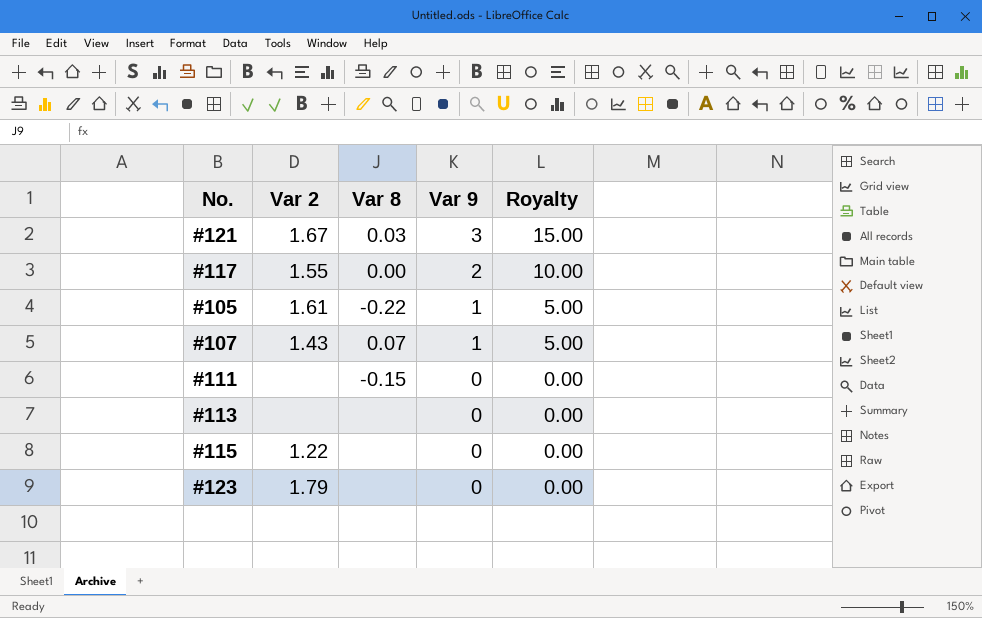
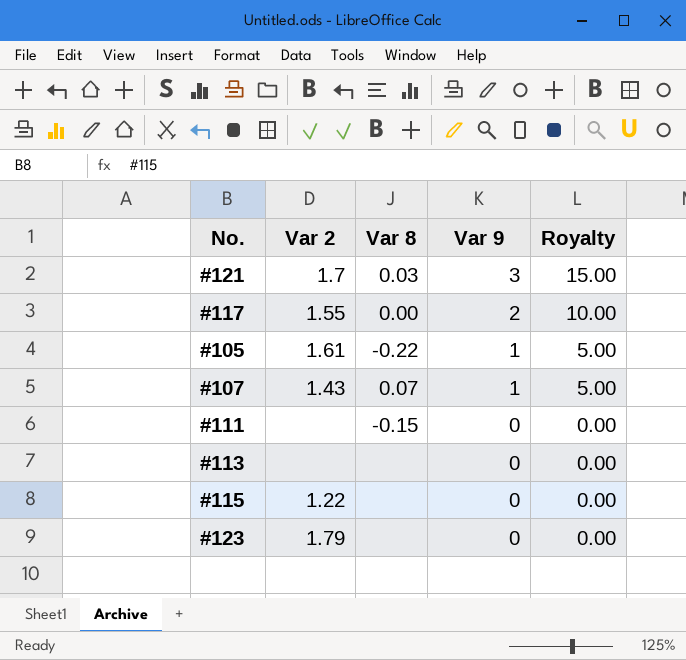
#121 | Var 2: 1.67 -> 1.7

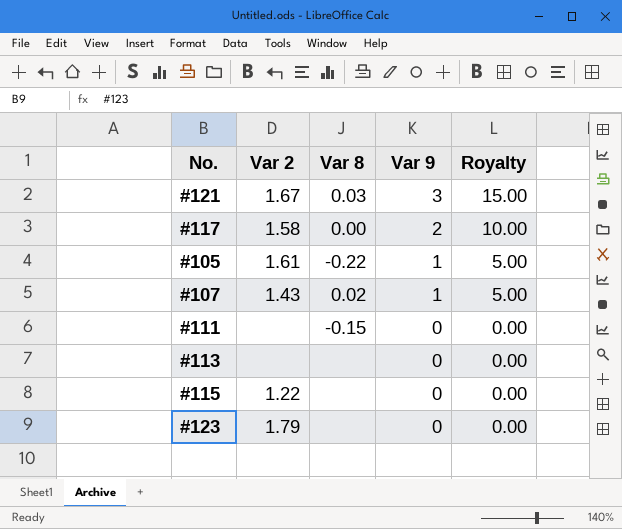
#121 | Var 2: 1.7 -> 1.67
#117 | Var 2: 1.55 -> 1.58
#107 | Var 8: 0.07 -> 0.02

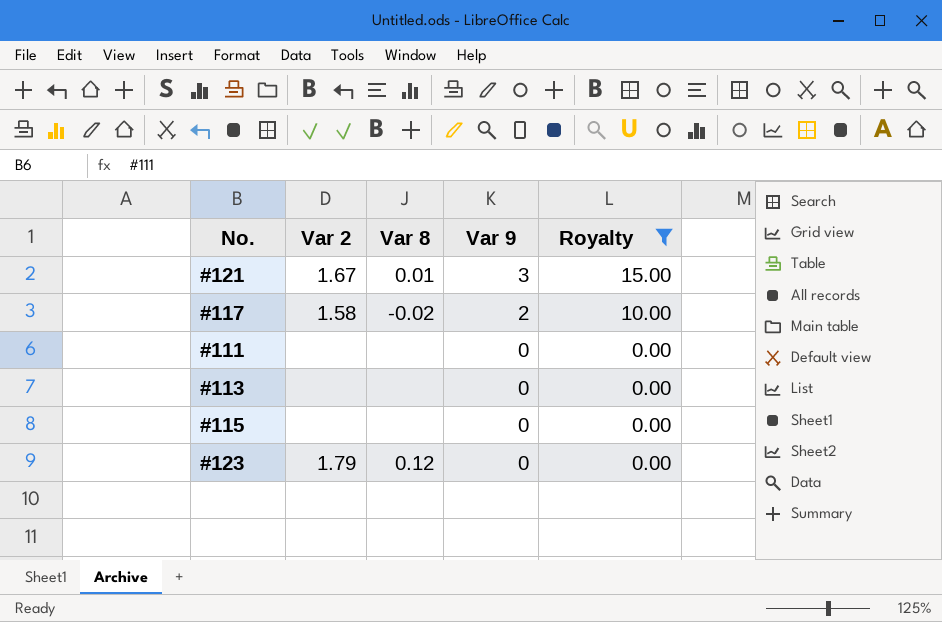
filter: none -> Royalty != 5.00
#121 | Var 8: 0.03 -> 0.01
#117 | Var 8: 0.00 -> -0.02
#111 | Var 8: -0.15 -> none
#115 | Var 2: 1.22 -> none
#123 | Var 8: none -> 0.12

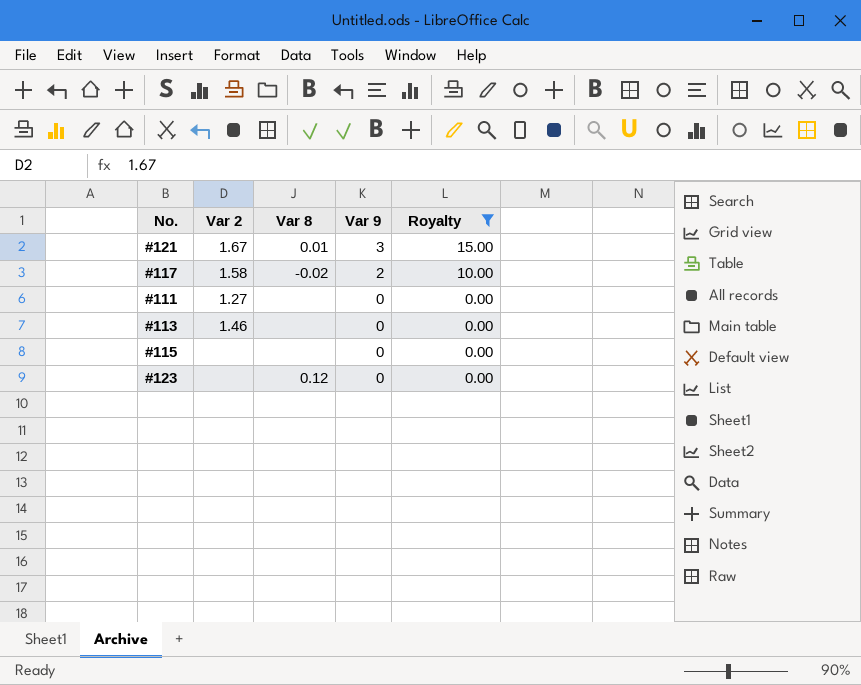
#111 | Var 2: none -> 1.27
#113 | Var 2: none -> 1.46
#123 | Var 2: 1.79 -> none

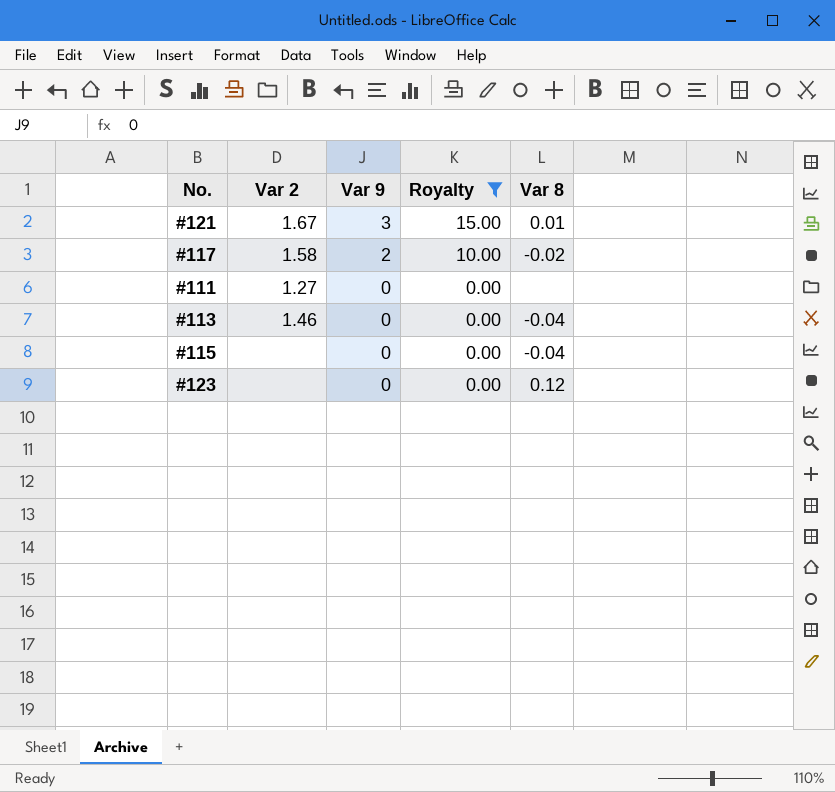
column Var 8 | position: 3 -> 5
#113 | Var 8: none -> -0.04
#115 | Var 8: none -> -0.04

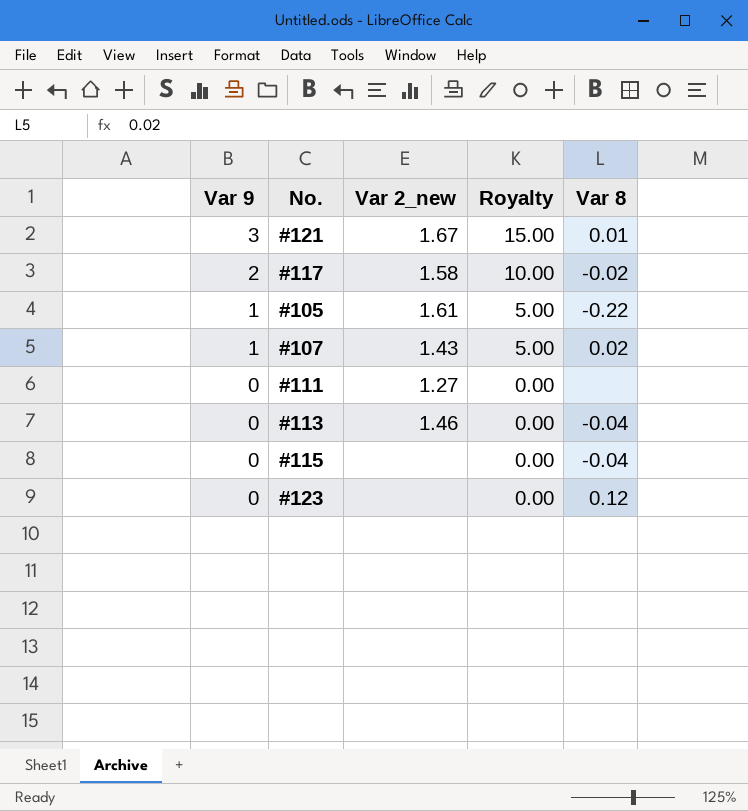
filter: Royalty != 5.00 -> none
column Var 9 | position: 3 -> 1
column name: Var 2 -> Var 2_new

